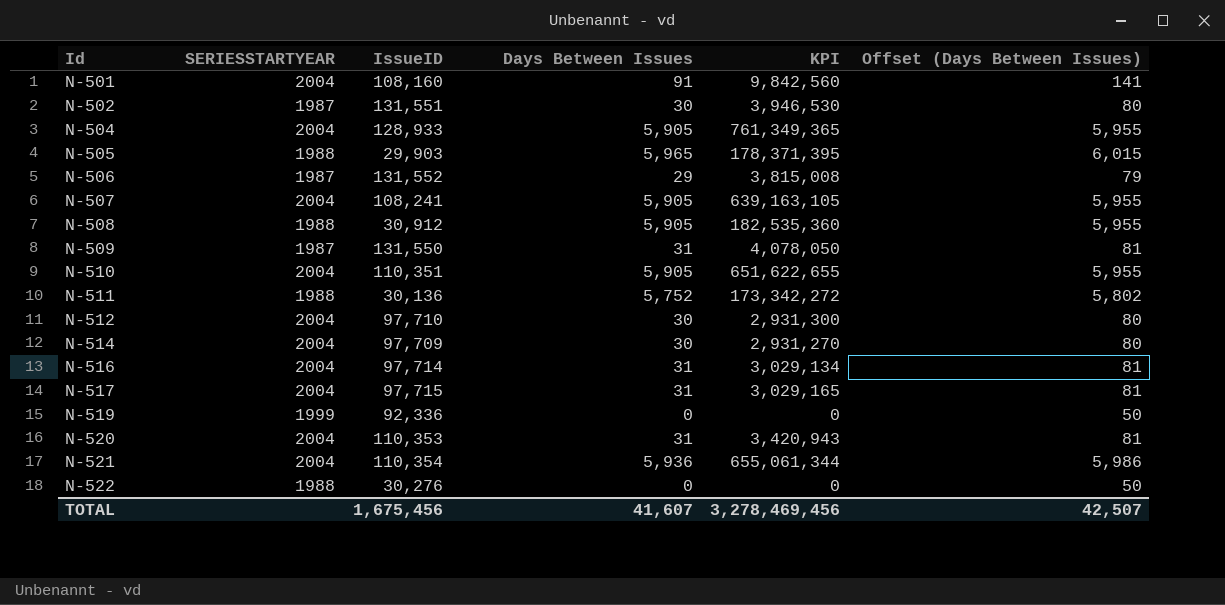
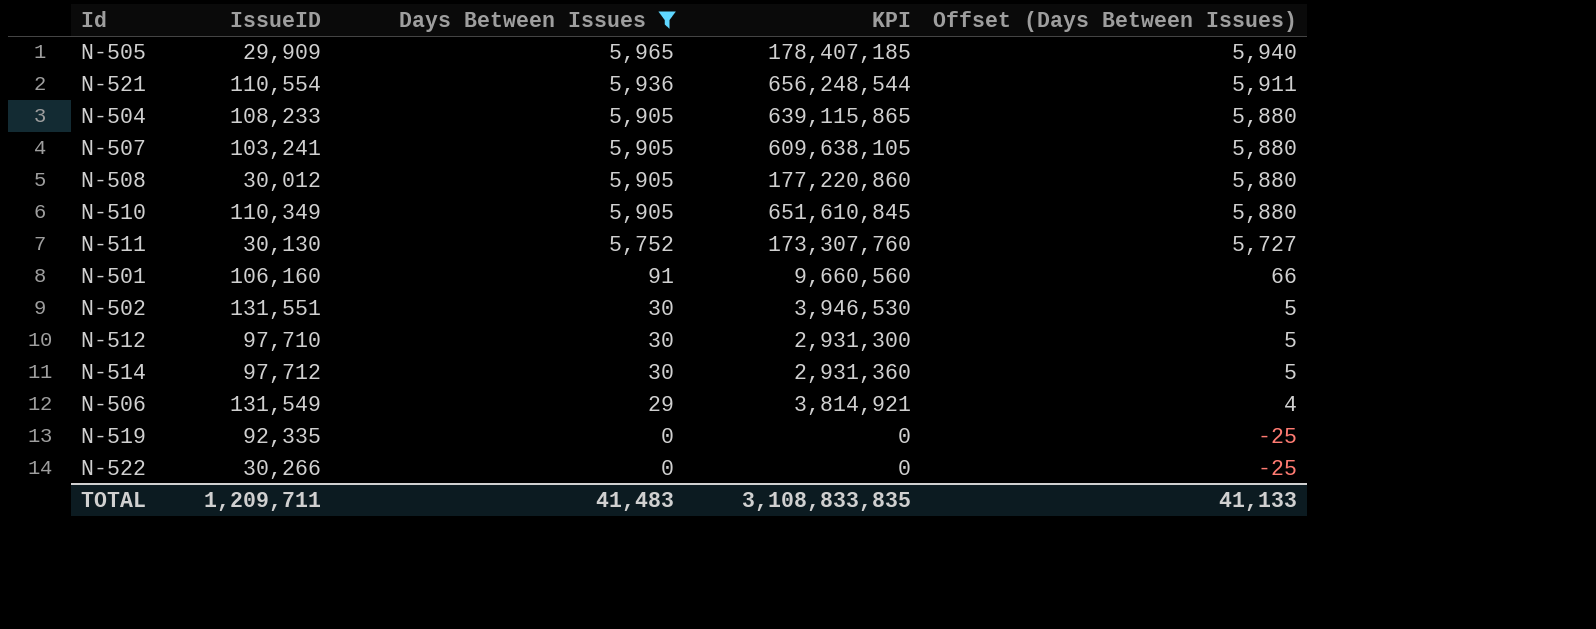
filter: none -> Days Between Issues != 31
row order: Id ascending -> Days Between Issues descending
column SERIESSTARTYEAR | position: 2 -> none
column Offset (Days Between Issues) | formula: [Days Between Issues] + 50 -> [Days Between Issues] - 25
N-505 | IssueID: 29,903 -> 29,909
N-505 | KPI: 178,371,395 -> 178,407,185
N-521 | IssueID: 110,354 -> 110,554
N-521 | KPI: 655,061,344 -> 656,248,544
N-504 | IssueID: 128,933 -> 108,233
N-504 | KPI: 761,349,365 -> 639,115,865
N-507 | IssueID: 108,241 -> 103,241
N-507 | KPI: 639,163,105 -> 609,638,105
N-508 | IssueID: 30,912 -> 30,012
N-508 | KPI: 182,535,360 -> 177,220,860
N-510 | IssueID: 110,351 -> 110,349
N-510 | KPI: 651,622,655 -> 651,610,845
N-511 | IssueID: 30,136 -> 30,130
N-511 | KPI: 173,342,272 -> 173,307,760
N-501 | IssueID: 108,160 -> 106,160
N-501 | KPI: 9,842,560 -> 9,660,560
N-514 | IssueID: 97,709 -> 97,712
N-514 | KPI: 2,931,270 -> 2,931,360
N-506 | IssueID: 131,552 -> 131,549
N-506 | KPI: 3,815,008 -> 3,814,921
N-519 | IssueID: 92,336 -> 92,335
N-522 | IssueID: 30,276 -> 30,266
TOTAL | IssueID: 1,675,456 -> 1,209,711
TOTAL | Days Between Issues: 41,607 -> 41,483
TOTAL | KPI: 3,278,469,456 -> 3,108,833,835
TOTAL | Offset (Days Between Issues): 42,507 -> 41,133

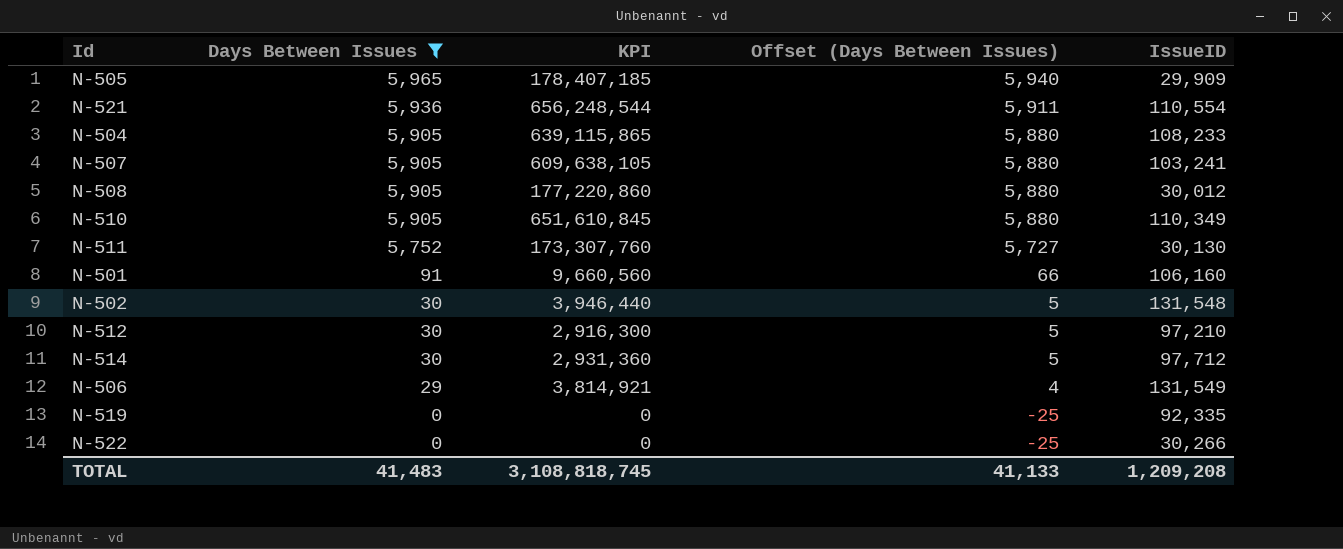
column IssueID | position: 2 -> 5
N-502 | KPI: 3,946,530 -> 3,946,440
N-502 | IssueID: 131,551 -> 131,548
N-512 | KPI: 2,931,300 -> 2,916,300
N-512 | IssueID: 97,710 -> 97,210
TOTAL | KPI: 3,108,833,835 -> 3,108,818,745
TOTAL | IssueID: 1,209,711 -> 1,209,208

